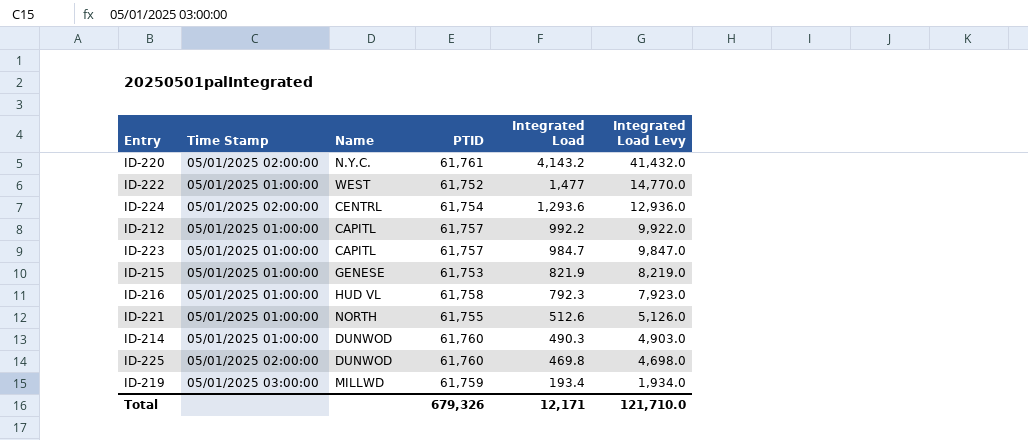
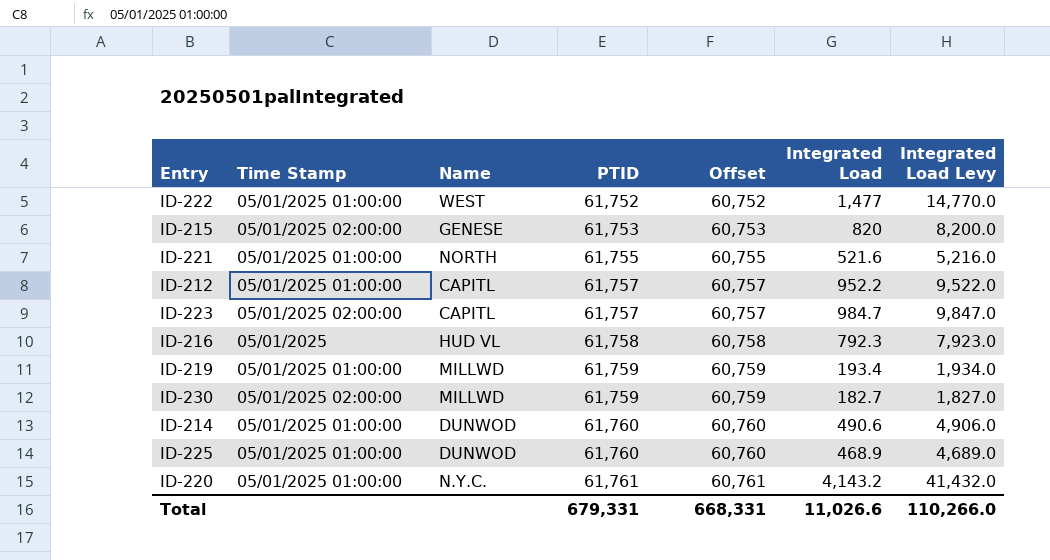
row order: Integrated Load descending -> PTID ascending
column Offset | formula: none -> [PTID] - 1000
row ID-224: 05/01/2025 02:00:00 | CENTRL | 61,754 | 1,293.6 | 12,936.0 -> none
ID-215 | Time Stamp: 05/01/2025 01:00:00 -> 05/01/2025 02:00:00
ID-215 | Integrated Load: 821.9 -> 820
ID-215 | Integrated Load Levy: 8,219.0 -> 8,200.0
ID-221 | Integrated Load: 512.6 -> 521.6
ID-221 | Integrated Load Levy: 5,126.0 -> 5,216.0
ID-212 | Integrated Load: 992.2 -> 952.2
ID-212 | Integrated Load Levy: 9,922.0 -> 9,522.0
ID-223 | Time Stamp: 05/01/2025 01:00:00 -> 05/01/2025 02:00:00
ID-216 | Time Stamp: 05/01/2025 01:00:00 -> 05/01/2025
ID-219 | Time Stamp: 05/01/2025 03:00:00 -> 05/01/2025 01:00:00
row ID-230: none -> 05/01/2025 02:00:00 | MILLWD | 61,759 | 60,759 | 182.7 | 1,827.0
ID-214 | Integrated Load: 490.3 -> 490.6
ID-214 | Integrated Load Levy: 4,903.0 -> 4,906.0
ID-225 | Time Stamp: 05/01/2025 02:00:00 -> 05/01/2025 01:00:00
ID-225 | Integrated Load: 469.8 -> 468.9
ID-225 | Integrated Load Levy: 4,698.0 -> 4,689.0
ID-220 | Time Stamp: 05/01/2025 02:00:00 -> 05/01/2025 01:00:00
Total | PTID: 679,326 -> 679,331
Total | Integrated Load: 12,171 -> 11,026.6
Total | Integrated Load Levy: 121,710.0 -> 110,266.0

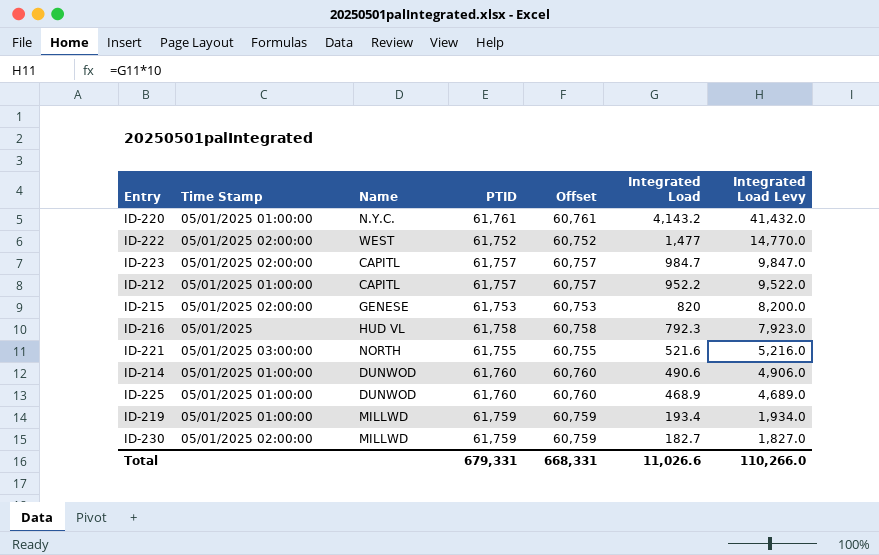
row order: PTID ascending -> Integrated Load descending
ID-222 | Time Stamp: 05/01/2025 01:00:00 -> 05/01/2025 02:00:00
ID-221 | Time Stamp: 05/01/2025 01:00:00 -> 05/01/2025 03:00:00

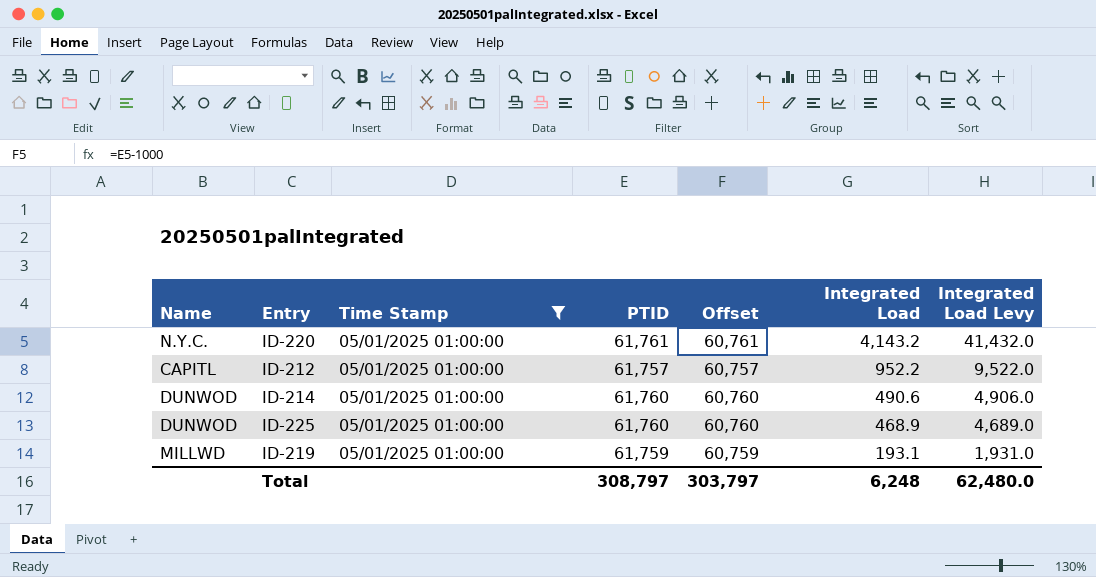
filter: none -> Time Stamp = 05/01/2025 01:00:00
column Name | position: 3 -> 1
ID-219 | Integrated Load: 193.4 -> 193.1
ID-219 | Integrated Load Levy: 1,934.0 -> 1,931.0
Total | PTID: 679,331 -> 308,797
Total | Offset: 668,331 -> 303,797
Total | Integrated Load: 11,026.6 -> 6,248
Total | Integrated Load Levy: 110,266.0 -> 62,480.0

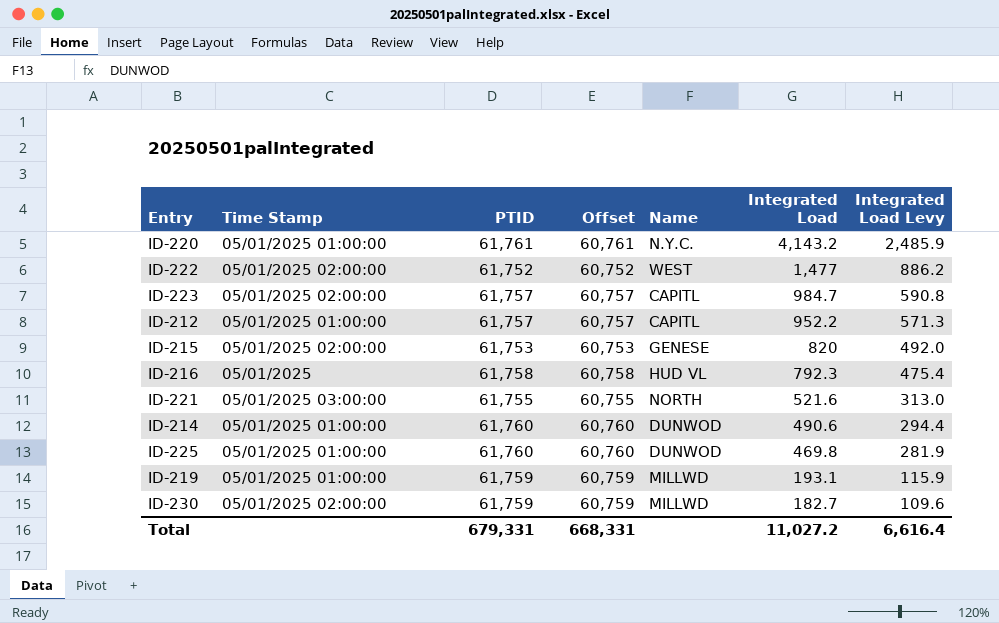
filter: Time Stamp = 05/01/2025 01:00:00 -> none
column Name | position: 1 -> 5
column Integrated Load Levy | formula: [Integrated Load] * 10 -> [Integrated Load] * 0.6
ID-225 | Integrated Load: 468.9 -> 469.8
Total | PTID: 308,797 -> 679,331
Total | Offset: 303,797 -> 668,331
Total | Integrated Load: 6,248 -> 11,027.2
Total | Integrated Load Levy: 62,480.0 -> 6,616.4

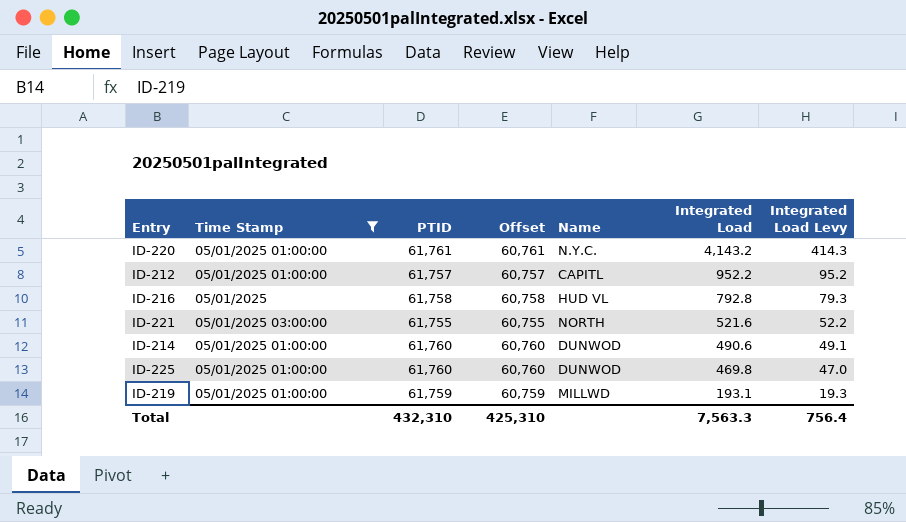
filter: none -> Time Stamp != 05/01/2025 02:00:00
column Integrated Load Levy | formula: [Integrated Load] * 0.6 -> [Integrated Load] * 0.1
ID-216 | Integrated Load: 792.3 -> 792.8
Total | PTID: 679,331 -> 432,310
Total | Offset: 668,331 -> 425,310
Total | Integrated Load: 11,027.2 -> 7,563.3
Total | Integrated Load Levy: 6,616.4 -> 756.4

